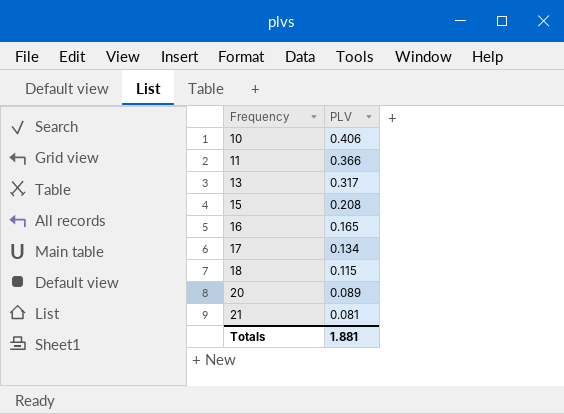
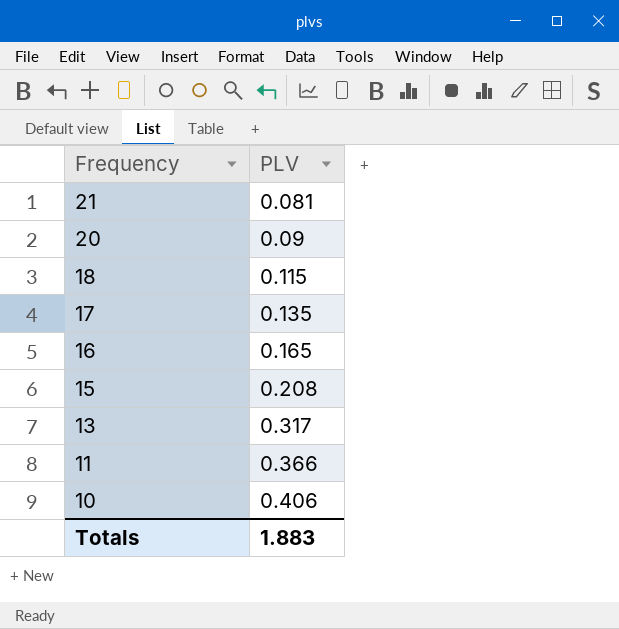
row order: Frequency ascending -> Frequency descending
20 | PLV: 0.089 -> 0.09
17 | PLV: 0.134 -> 0.135
Totals | PLV: 1.881 -> 1.883

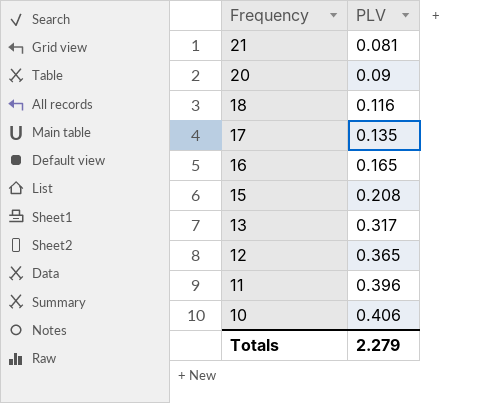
18 | PLV: 0.115 -> 0.116
row 12: none -> 0.365
11 | PLV: 0.366 -> 0.396
Totals | PLV: 1.883 -> 2.279

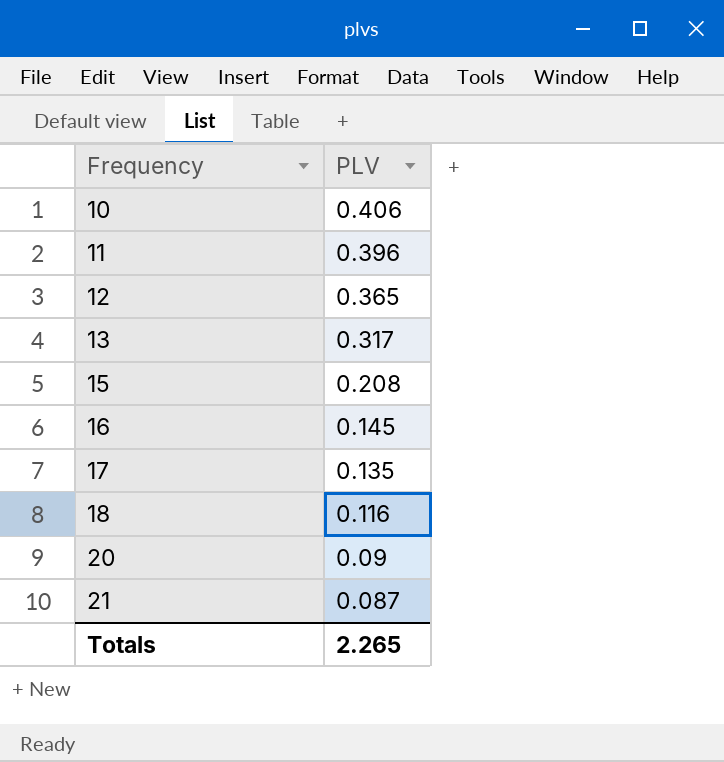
row order: Frequency descending -> Frequency ascending
16 | PLV: 0.165 -> 0.145
21 | PLV: 0.081 -> 0.087
Totals | PLV: 2.279 -> 2.265

